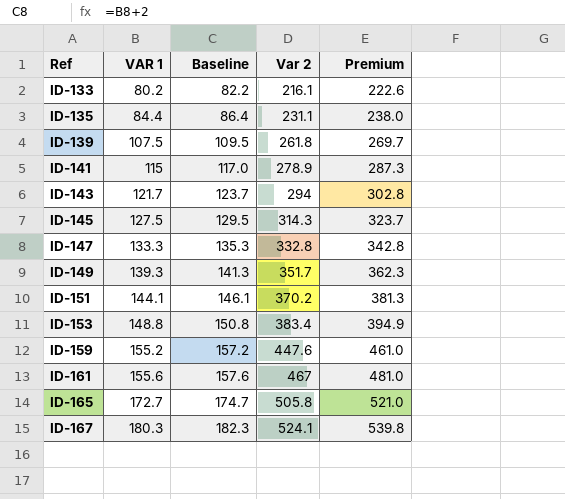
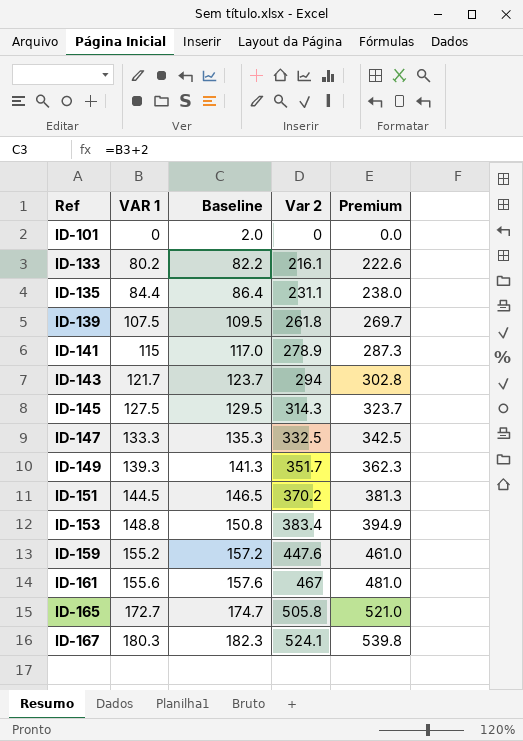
row ID-101: none -> 0 | 2.0 | 0 | 0.0
ID-147 | Var 2: 332.8 -> 332.5
ID-147 | Premium: 342.8 -> 342.5
ID-151 | VAR 1: 144.1 -> 144.5
ID-151 | Baseline: 146.1 -> 146.5

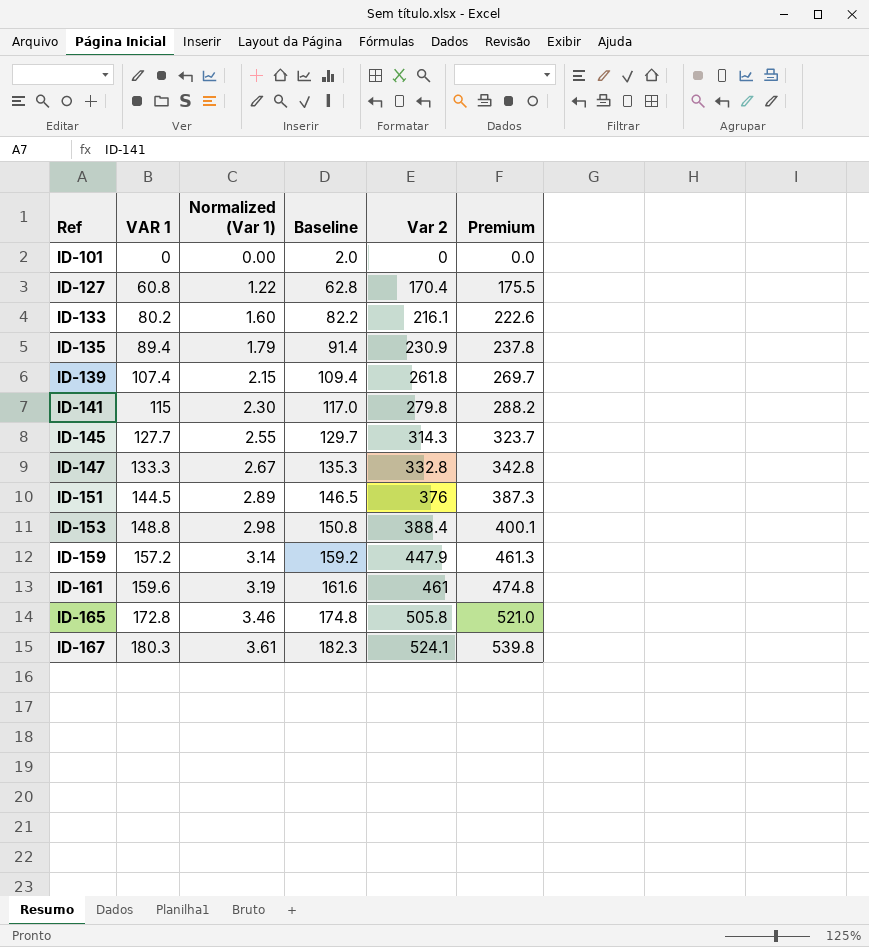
column Normalized (Var 1) | formula: none -> [VAR 1] * 0.02
row ID-143: 121.7 | 123.7 | 294 | 302.8 -> none
row ID-149: 139.3 | 141.3 | 351.7 | 362.3 -> none
row ID-127: none -> 60.8 | 1.22 | 62.8 | 170.4 | 175.5
ID-135 | VAR 1: 84.4 -> 89.4
ID-135 | Baseline: 86.4 -> 91.4
ID-135 | Var 2: 231.1 -> 230.9
ID-135 | Premium: 238.0 -> 237.8
ID-139 | VAR 1: 107.5 -> 107.4
ID-139 | Baseline: 109.5 -> 109.4
ID-141 | Var 2: 278.9 -> 279.8
ID-141 | Premium: 287.3 -> 288.2
ID-145 | VAR 1: 127.5 -> 127.7
ID-145 | Baseline: 129.5 -> 129.7
ID-147 | Var 2: 332.5 -> 332.8
ID-147 | Premium: 342.5 -> 342.8
ID-151 | Var 2: 370.2 -> 376
ID-151 | Premium: 381.3 -> 387.3
ID-153 | Var 2: 383.4 -> 388.4
ID-153 | Premium: 394.9 -> 400.1
ID-159 | VAR 1: 155.2 -> 157.2
ID-159 | Baseline: 157.2 -> 159.2
ID-159 | Var 2: 447.6 -> 447.9
ID-159 | Premium: 461.0 -> 461.3
ID-161 | VAR 1: 155.6 -> 159.6
ID-161 | Baseline: 157.6 -> 161.6
ID-161 | Var 2: 467 -> 461
ID-161 | Premium: 481.0 -> 474.8
ID-165 | VAR 1: 172.7 -> 172.8
ID-165 | Baseline: 174.7 -> 174.8

